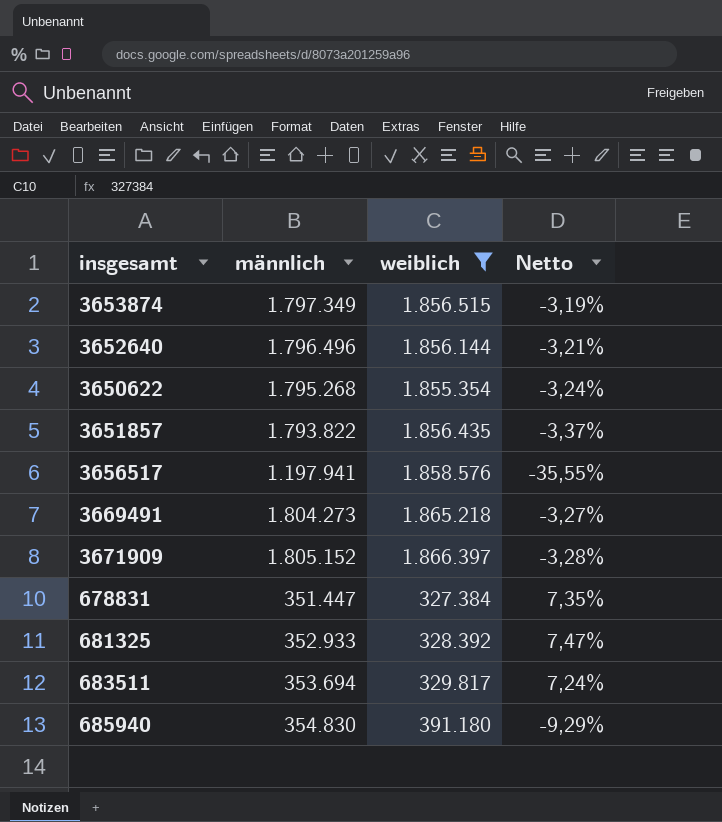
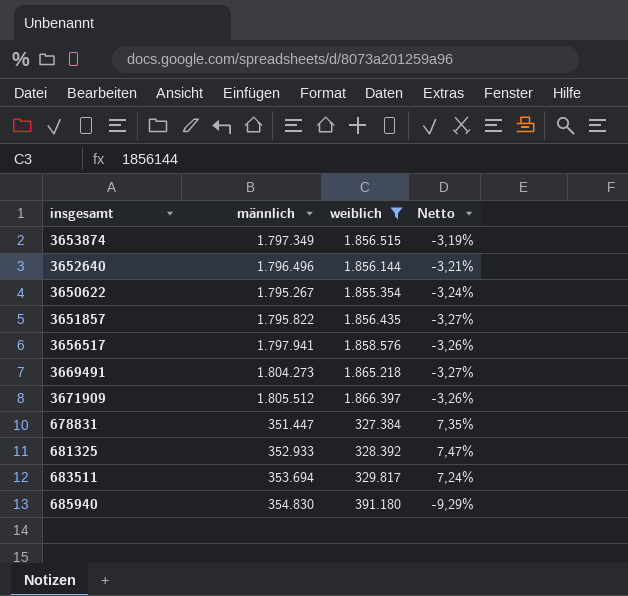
3650622 | männlich: 1.795.268 -> 1.795.267
3651857 | männlich: 1.793.822 -> 1.795.822
3651857 | Netto: -3,37% -> -3,27%
3656517 | männlich: 1.197.941 -> 1.797.941
3656517 | Netto: -35,55% -> -3,26%
3671909 | männlich: 1.805.152 -> 1.805.512
3671909 | Netto: -3,28% -> -3,26%

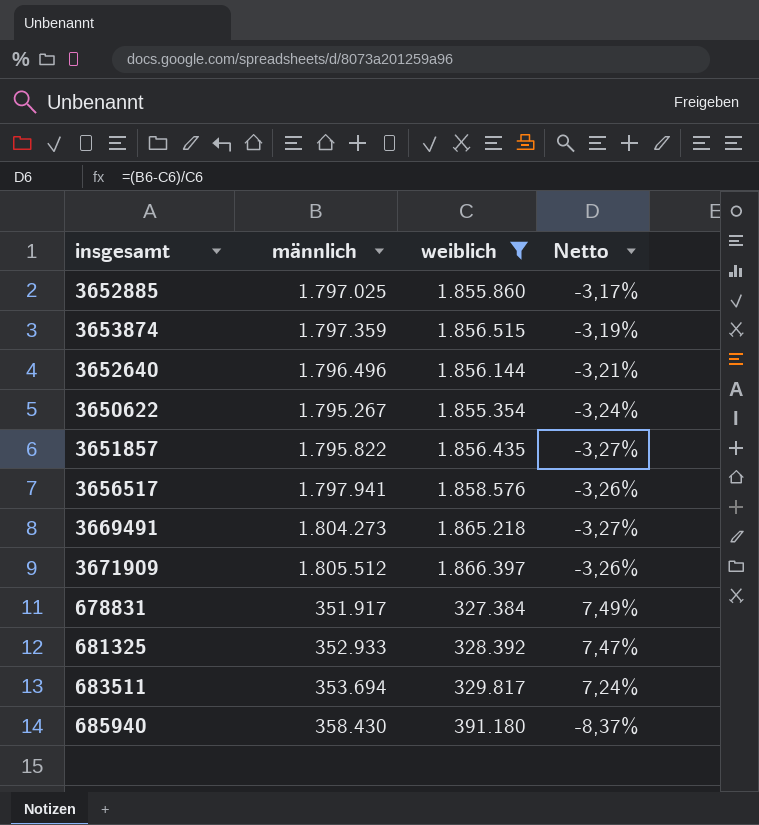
row 3652885: none -> 1.797.025 | 1.855.860 | -3,17%
3653874 | männlich: 1.797.349 -> 1.797.359
678831 | männlich: 351.447 -> 351.917
678831 | Netto: 7,35% -> 7,49%
685940 | männlich: 354.830 -> 358.430
685940 | Netto: -9,29% -> -8,37%

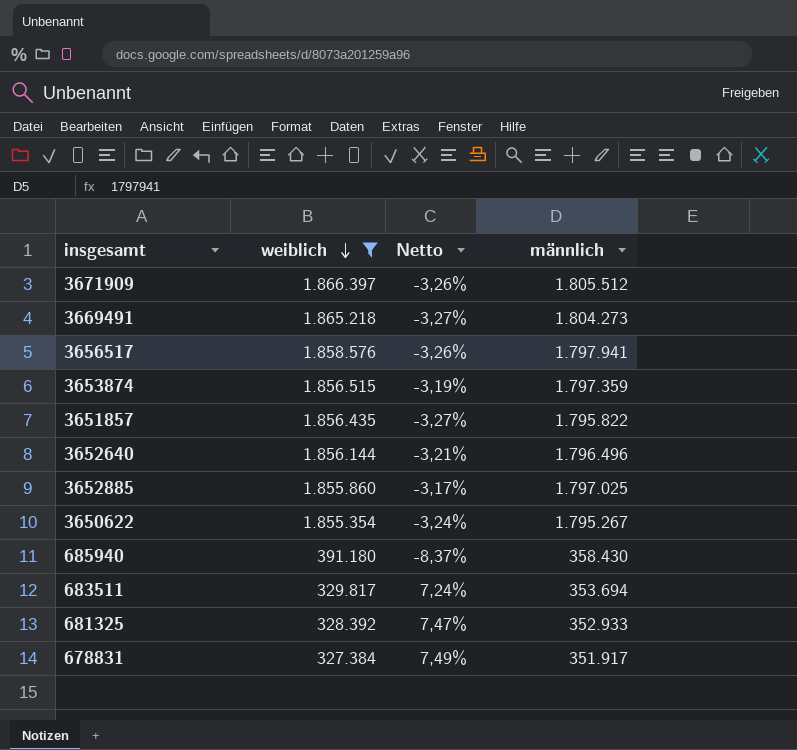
row order: none -> weiblich descending
column männlich | position: 2 -> 4

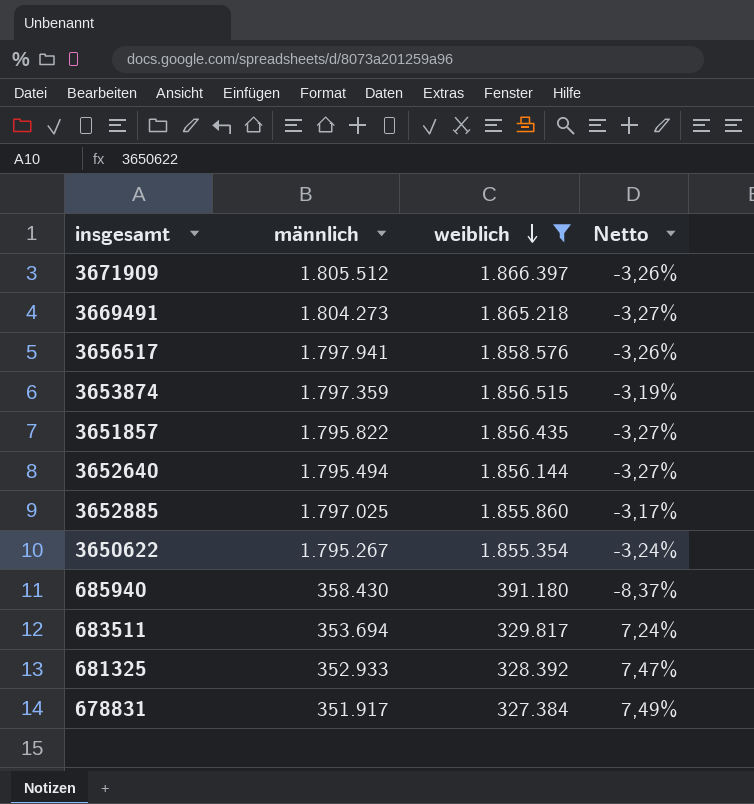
column männlich | position: 4 -> 2
3652640 | männlich: 1.796.496 -> 1.795.494
3652640 | Netto: -3,21% -> -3,27%

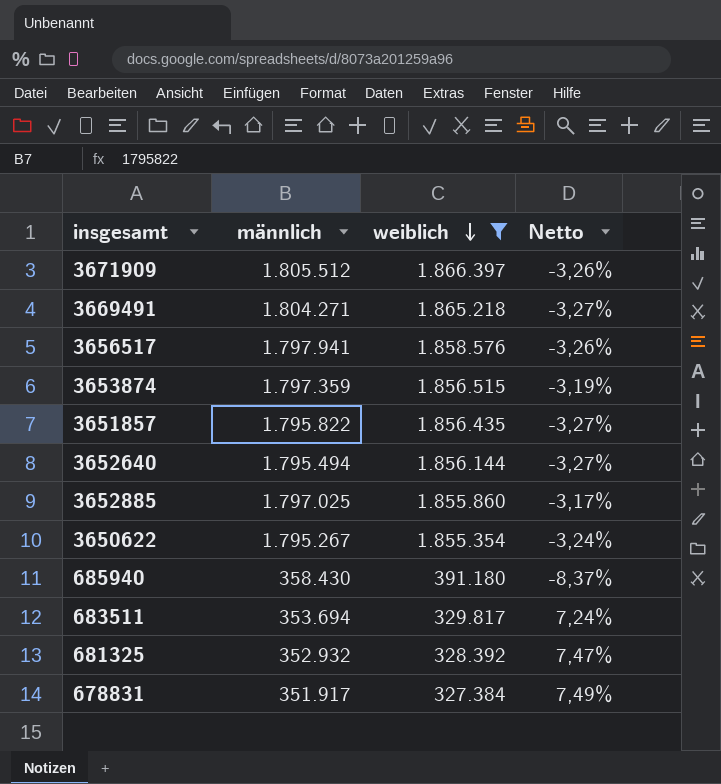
3669491 | männlich: 1.804.273 -> 1.804.271
681325 | männlich: 352.933 -> 352.932

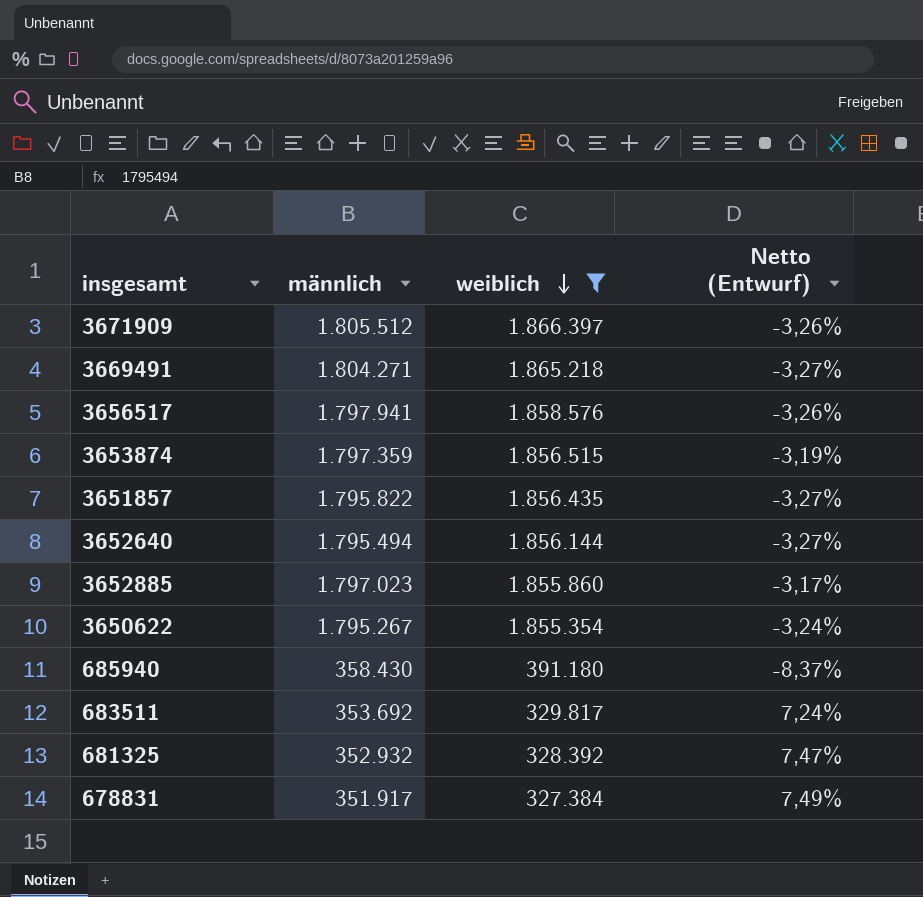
column name: Netto -> Netto (Entwurf)
3652885 | männlich: 1.797.025 -> 1.797.023
683511 | männlich: 353.694 -> 353.692

